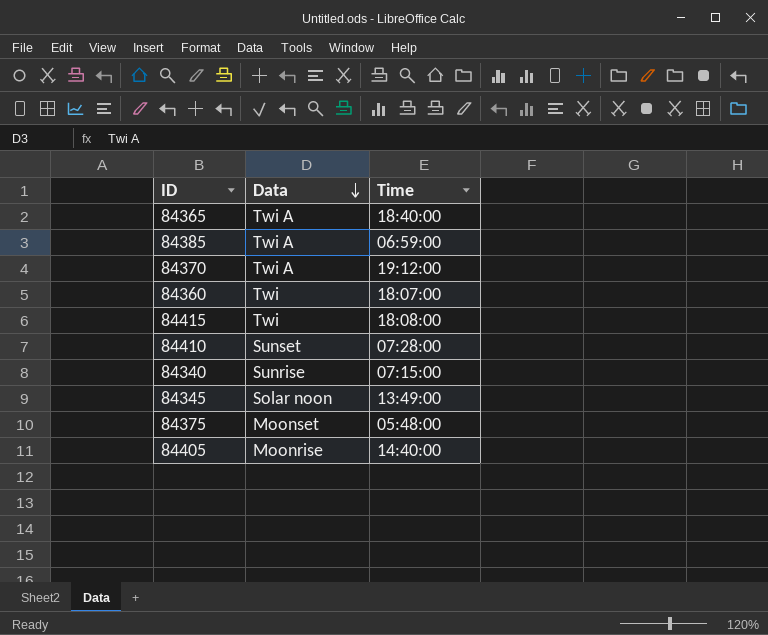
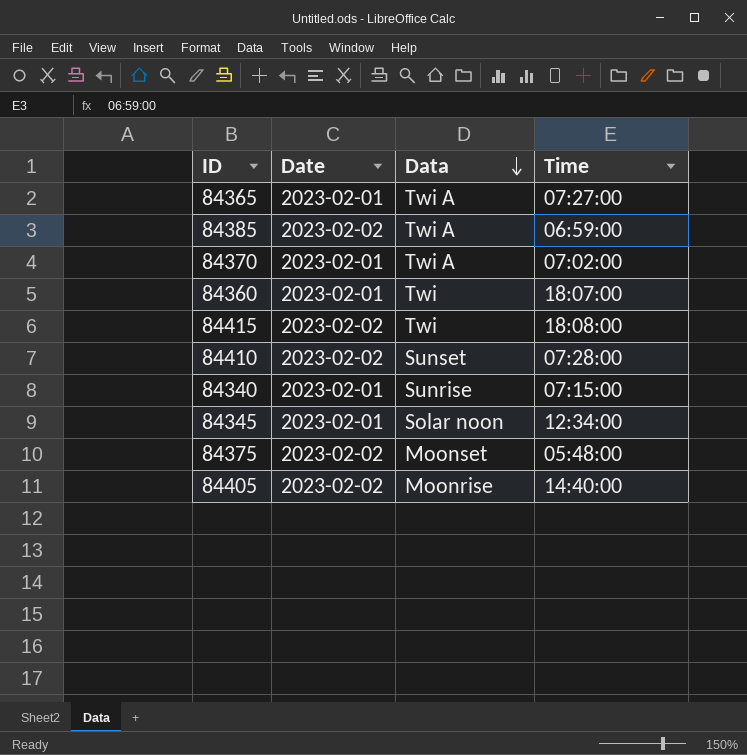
column Date | position: none -> 2
84365 | Time: 18:40:00 -> 07:27:00
84370 | Time: 19:12:00 -> 07:02:00
84345 | Time: 13:49:00 -> 12:34:00

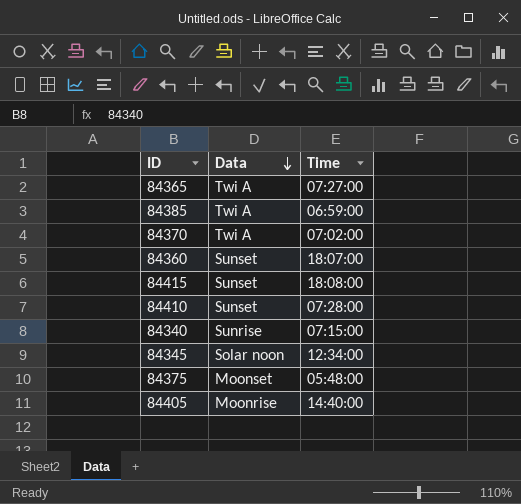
column Date | position: 2 -> none
84360 | Data: Twi -> Sunset
84415 | Data: Twi -> Sunset

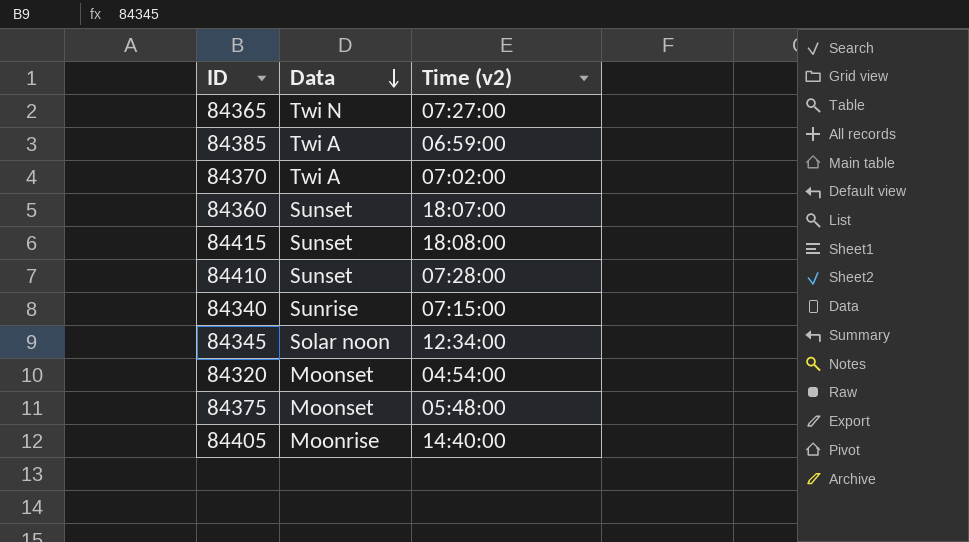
column name: Time -> Time (v2)
84365 | Data: Twi A -> Twi N
row 84320: none -> Moonset | 04:54:00

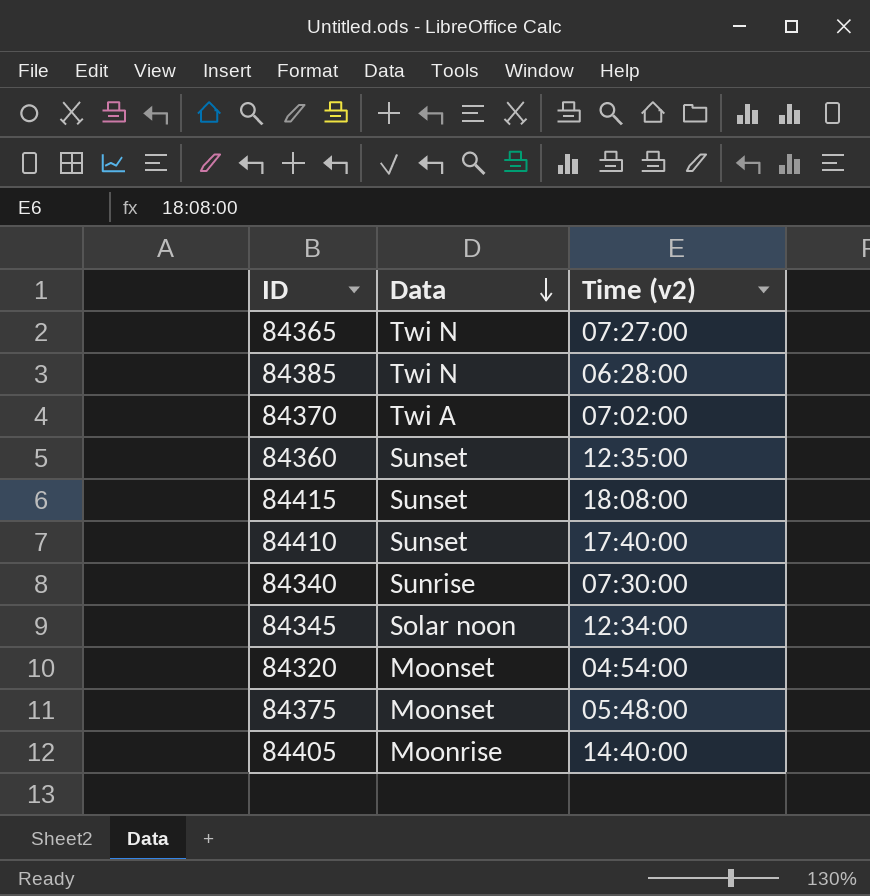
84385 | Data: Twi A -> Twi N
84385 | Time (v2): 06:59:00 -> 06:28:00
84360 | Time (v2): 18:07:00 -> 12:35:00
84410 | Time (v2): 07:28:00 -> 17:40:00
84340 | Time (v2): 07:15:00 -> 07:30:00

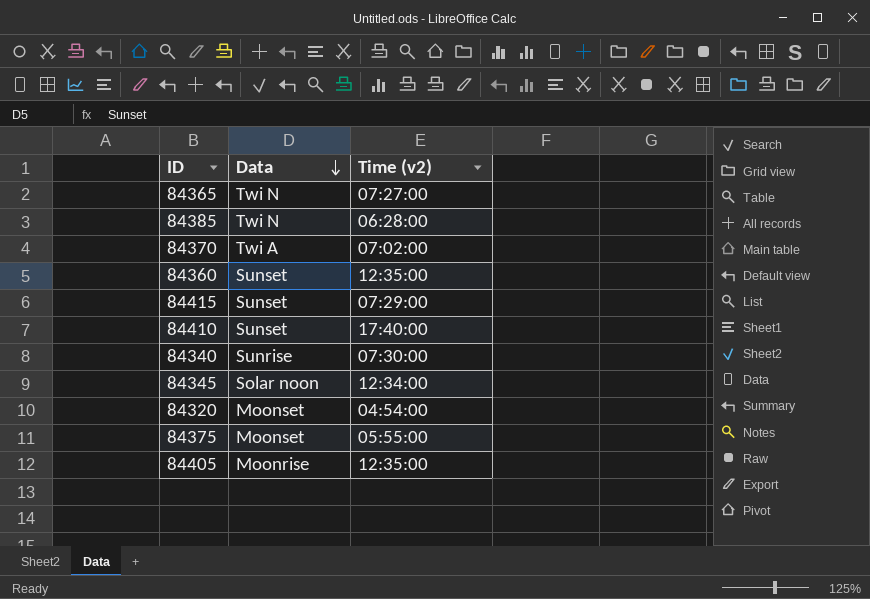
84415 | Time (v2): 18:08:00 -> 07:29:00
84375 | Time (v2): 05:48:00 -> 05:55:00
84405 | Time (v2): 14:40:00 -> 12:35:00

